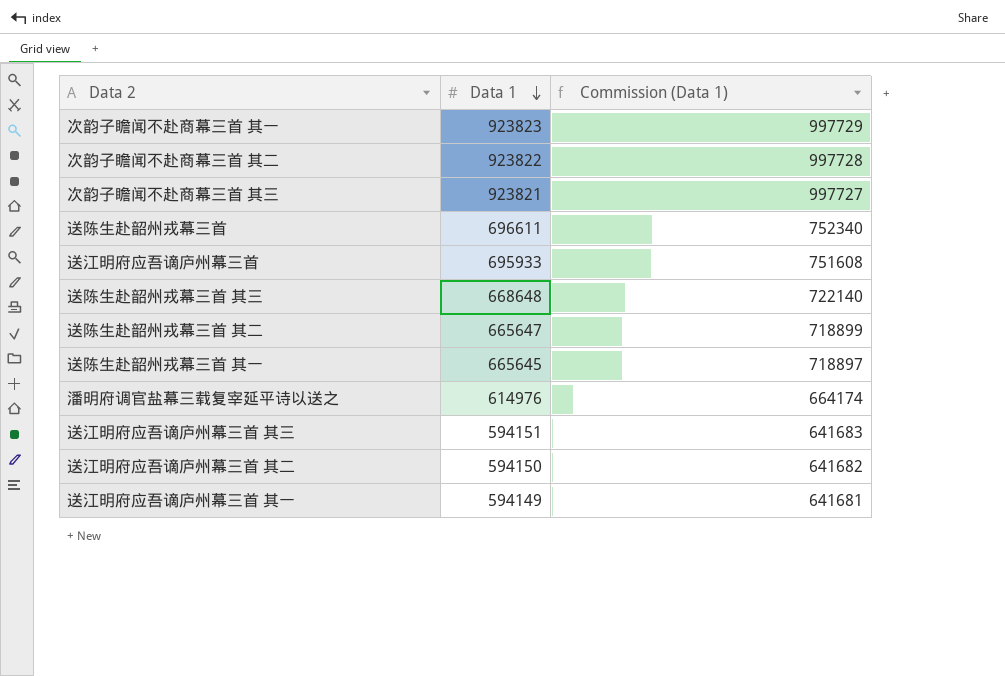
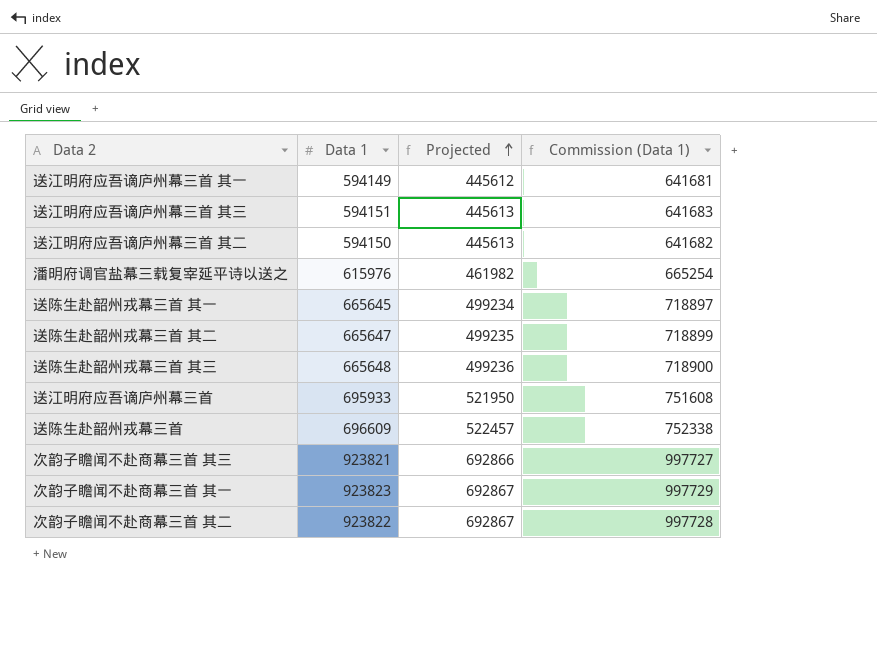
row order: Data 1 descending -> Projected ascending
column Projected | formula: none -> [Data 1] * 0.75
潘明府调官盐幕三载复宰延平诗以送之 | Data 1: 614976 -> 615976
潘明府调官盐幕三载复宰延平诗以送之 | Commission (Data 1): 664174 -> 665254
送陈生赴韶州戎幕三首 其三 | Data 1: 668648 -> 665648
送陈生赴韶州戎幕三首 其三 | Commission (Data 1): 722140 -> 718900
送陈生赴韶州戎幕三首 | Data 1: 696611 -> 696609
送陈生赴韶州戎幕三首 | Commission (Data 1): 752340 -> 752338

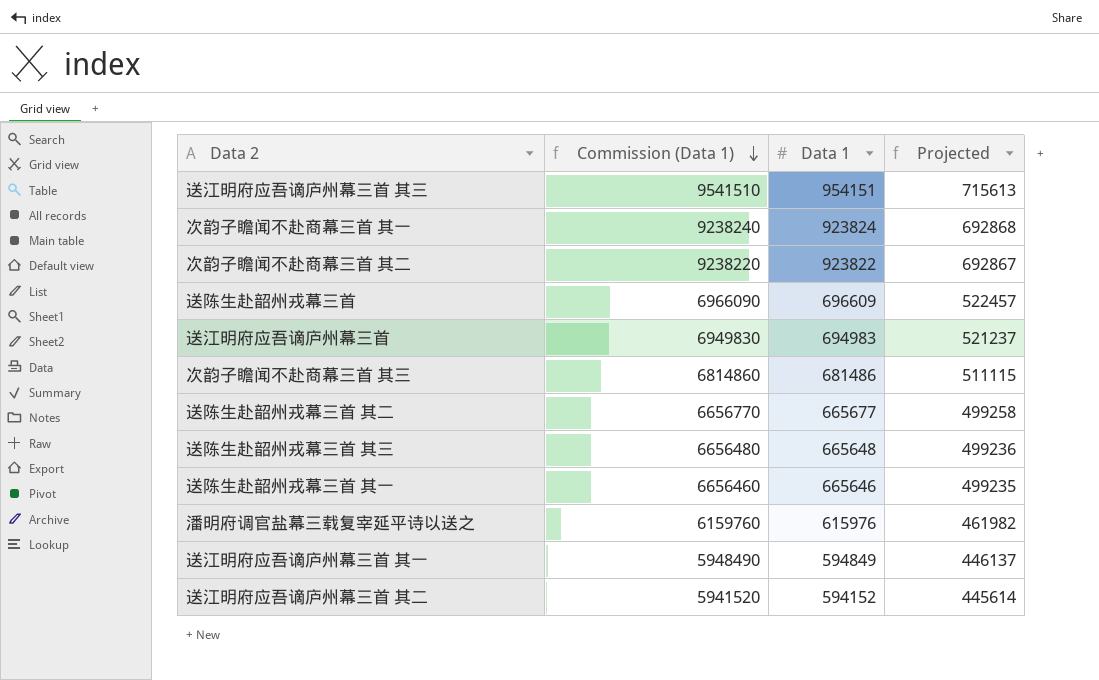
row order: Projected ascending -> Commission (Data 1) descending
column Commission (Data 1) | formula: [Data 1] * 1.08 -> [Data 1] * 10
column Commission (Data 1) | position: 4 -> 2
送江明府应吾谪庐州幕三首 其三 | Data 1: 594151 -> 954151
送江明府应吾谪庐州幕三首 其三 | Projected: 445613 -> 715613
次韵子瞻闻不赴商幕三首 其一 | Data 1: 923823 -> 923824
次韵子瞻闻不赴商幕三首 其一 | Projected: 692867 -> 692868
送江明府应吾谪庐州幕三首 | Data 1: 695933 -> 694983
送江明府应吾谪庐州幕三首 | Projected: 521950 -> 521237
次韵子瞻闻不赴商幕三首 其三 | Data 1: 923821 -> 681486
次韵子瞻闻不赴商幕三首 其三 | Projected: 692866 -> 511115
送陈生赴韶州戎幕三首 其二 | Data 1: 665647 -> 665677
送陈生赴韶州戎幕三首 其二 | Projected: 499235 -> 499258
送陈生赴韶州戎幕三首 其一 | Data 1: 665645 -> 665646
送陈生赴韶州戎幕三首 其一 | Projected: 499234 -> 499235
送江明府应吾谪庐州幕三首 其一 | Data 1: 594149 -> 594849
送江明府应吾谪庐州幕三首 其一 | Projected: 445612 -> 446137
送江明府应吾谪庐州幕三首 其二 | Data 1: 594150 -> 594152
送江明府应吾谪庐州幕三首 其二 | Projected: 445613 -> 445614

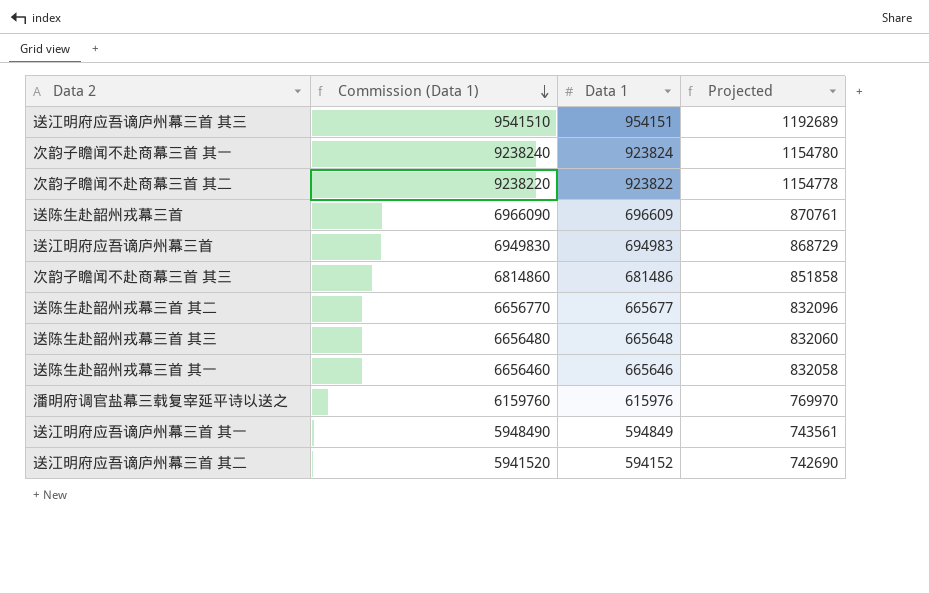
column Projected | formula: [Data 1] * 0.75 -> [Data 1] * 1.25

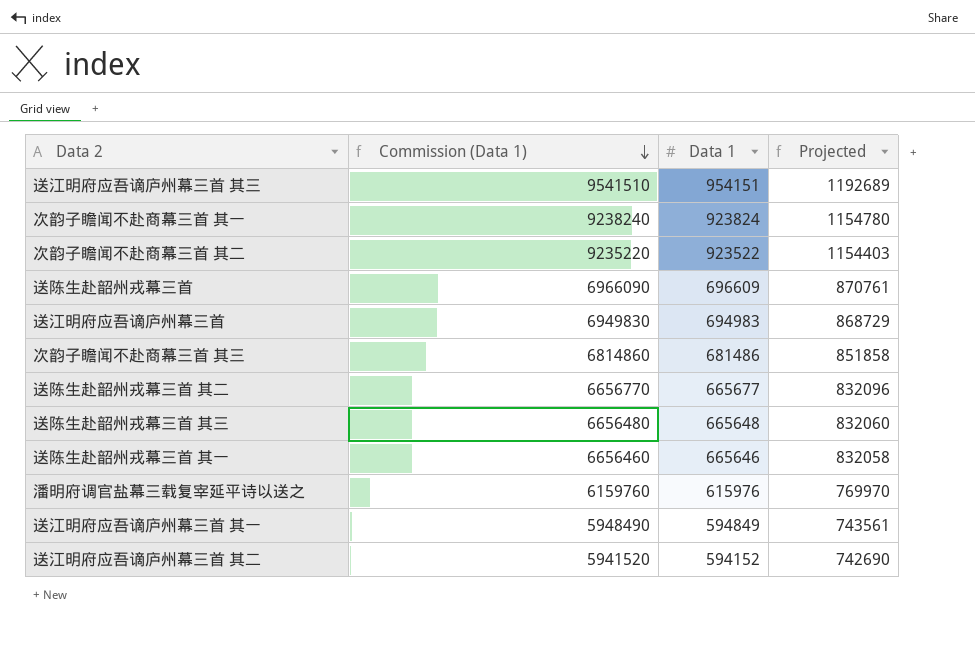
次韵子瞻闻不赴商幕三首 其二 | Commission (Data 1): 9238220 -> 9235220
次韵子瞻闻不赴商幕三首 其二 | Data 1: 923822 -> 923522
次韵子瞻闻不赴商幕三首 其二 | Projected: 1154778 -> 1154403

